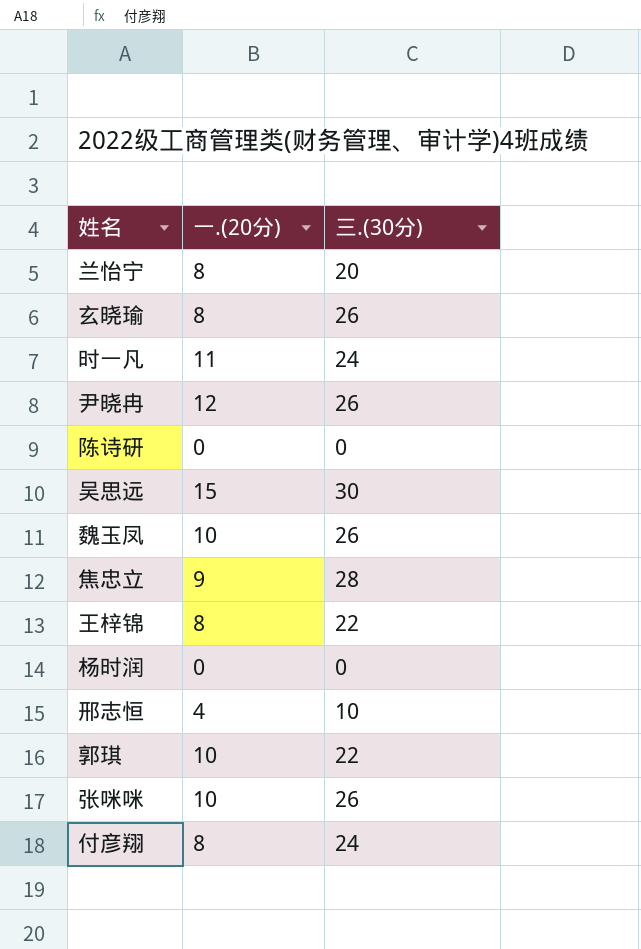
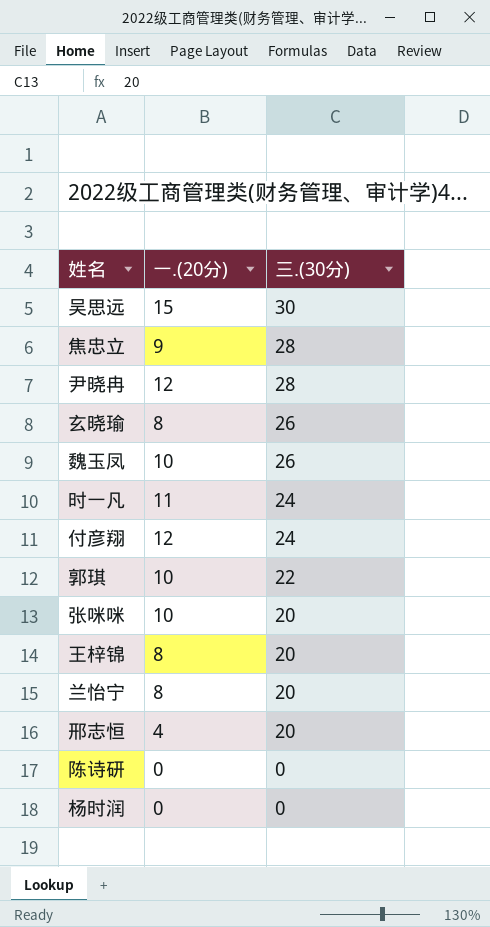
row order: none -> 三.(30分) descending
尹晓冉 | 三.(30分): 26 -> 28
付彦翔 | 一.(20分): 8 -> 12
张咪咪 | 三.(30分): 26 -> 20
王梓锦 | 三.(30分): 22 -> 20
邢志恒 | 三.(30分): 10 -> 20

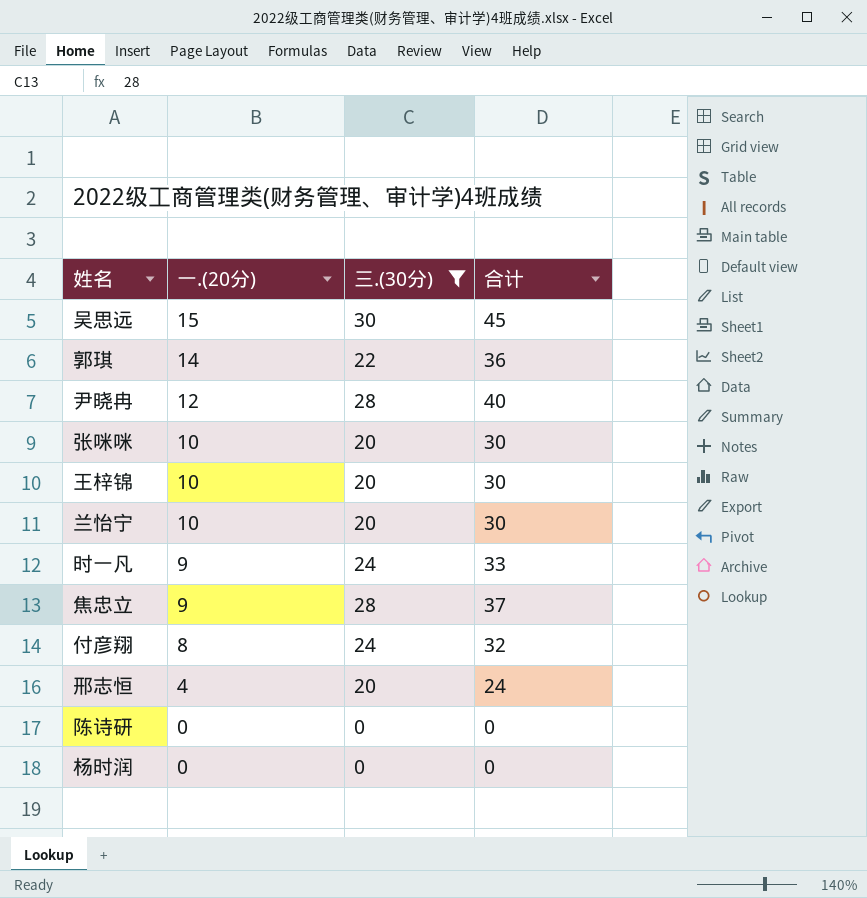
filter: none -> 三.(30分) != 26
row order: 三.(30分) descending -> 一.(20分) descending
column 合计 | formula: none -> [一.(20分)] + [三.(30分)]
郭琪 | 一.(20分): 10 -> 14
王梓锦 | 一.(20分): 8 -> 10
兰怡宁 | 一.(20分): 8 -> 10
时一凡 | 一.(20分): 11 -> 9
付彦翔 | 一.(20分): 12 -> 8

